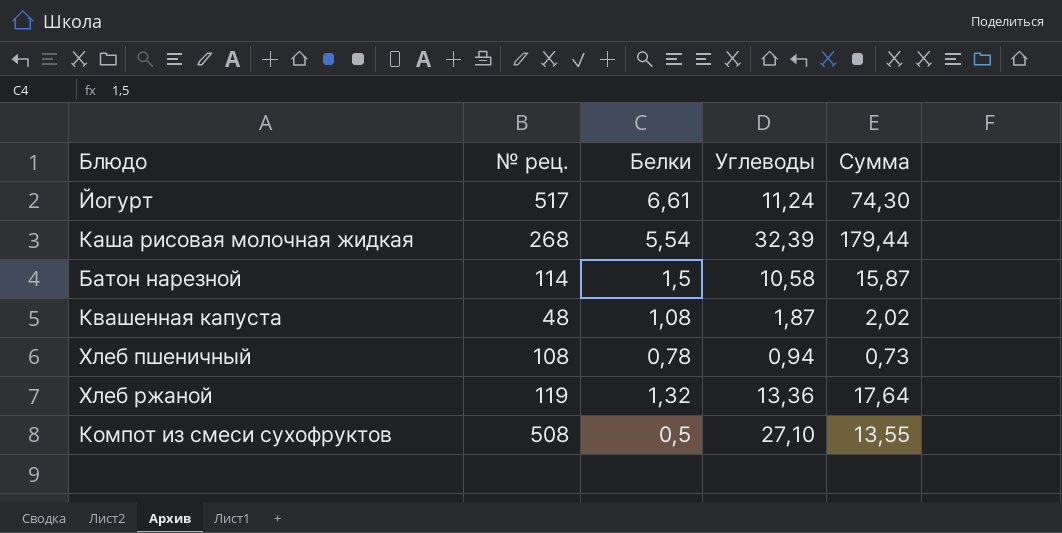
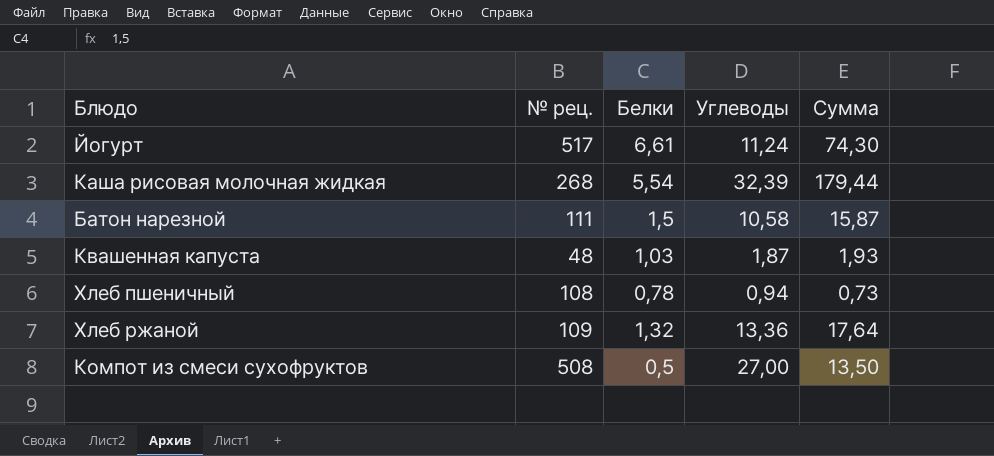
Батон нарезной | № рец.: 114 -> 111
Квашенная капуста | Белки: 1,08 -> 1,03
Квашенная капуста | Сумма: 2,02 -> 1,93
Хлеб ржаной | № рец.: 119 -> 109
Компот из смеси сухофруктов | Углеводы: 27,10 -> 27,00
Компот из смеси сухофруктов | Сумма: 13,55 -> 13,50

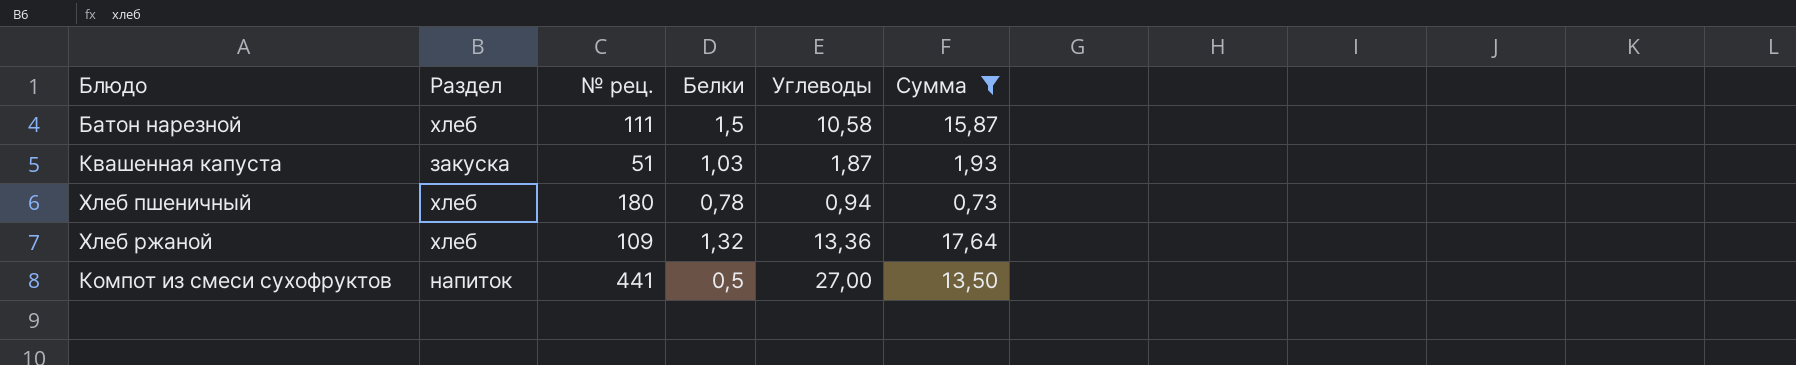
filter: none -> Сумма <= 17,64
column Раздел | position: none -> 2
Квашенная капуста | № рец.: 48 -> 51
Хлеб пшеничный | № рец.: 108 -> 180
Компот из смеси сухофруктов | № рец.: 508 -> 441

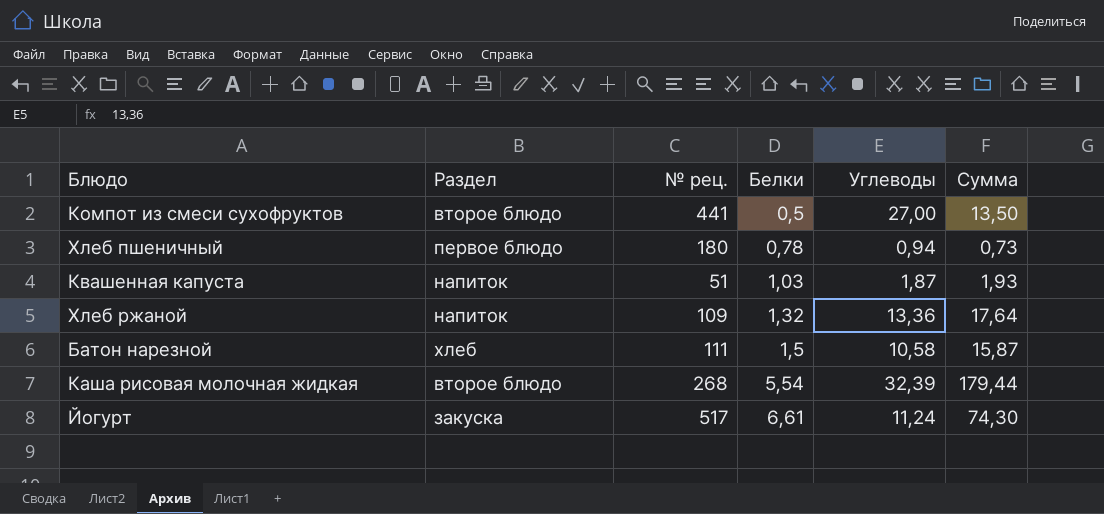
filter: Сумма <= 17,64 -> none
row order: none -> Белки ascending
Компот из смеси сухофруктов | Раздел: напиток -> второе блюдо
Хлеб пшеничный | Раздел: хлеб -> первое блюдо
Квашенная капуста | Раздел: закуска -> напиток
Хлеб ржаной | Раздел: хлеб -> напиток

